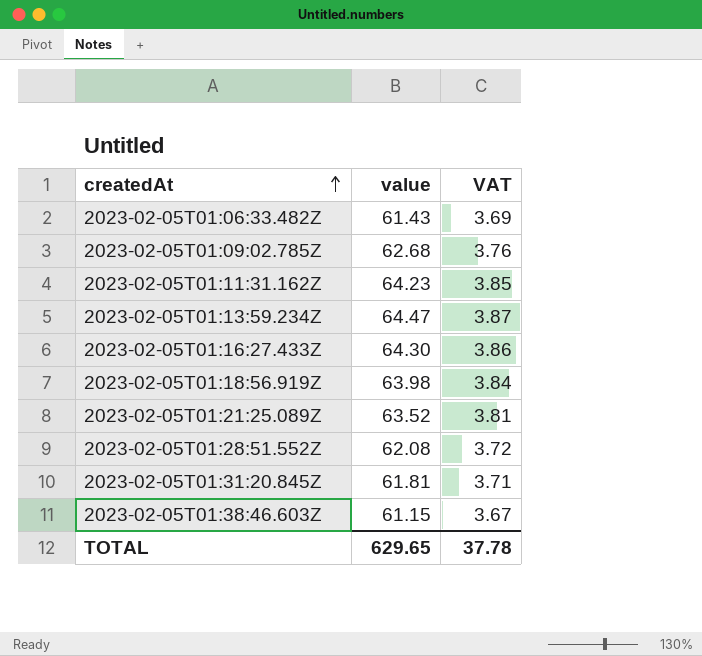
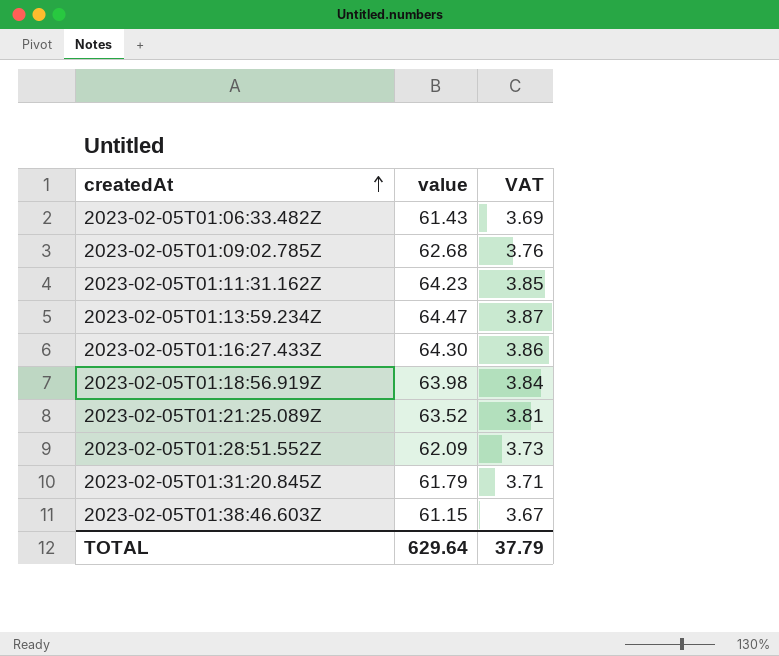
2023-02-05T01:28:51.552Z | value: 62.08 -> 62.09
2023-02-05T01:28:51.552Z | VAT: 3.72 -> 3.73
2023-02-05T01:31:20.845Z | value: 61.81 -> 61.79
TOTAL | value: 629.65 -> 629.64
TOTAL | VAT: 37.78 -> 37.79

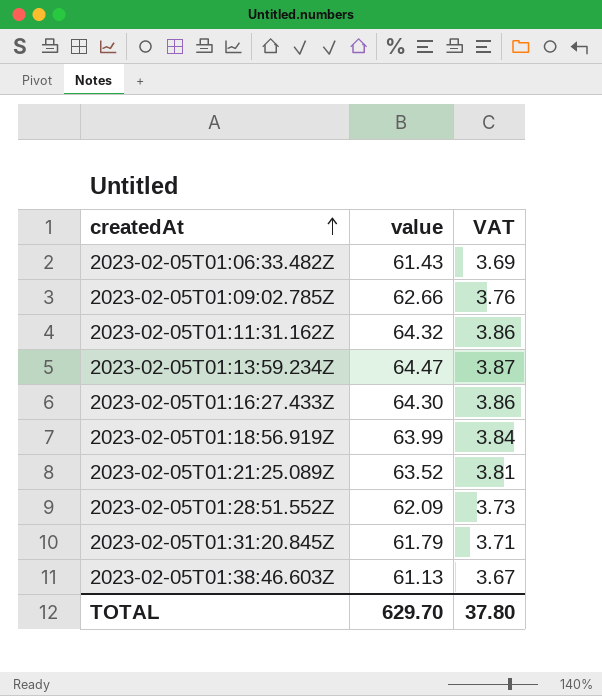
2023-02-05T01:09:02.785Z | value: 62.68 -> 62.66
2023-02-05T01:11:31.162Z | value: 64.23 -> 64.32
2023-02-05T01:11:31.162Z | VAT: 3.85 -> 3.86
2023-02-05T01:18:56.919Z | value: 63.98 -> 63.99
2023-02-05T01:38:46.603Z | value: 61.15 -> 61.13
TOTAL | value: 629.64 -> 629.70
TOTAL | VAT: 37.79 -> 37.80

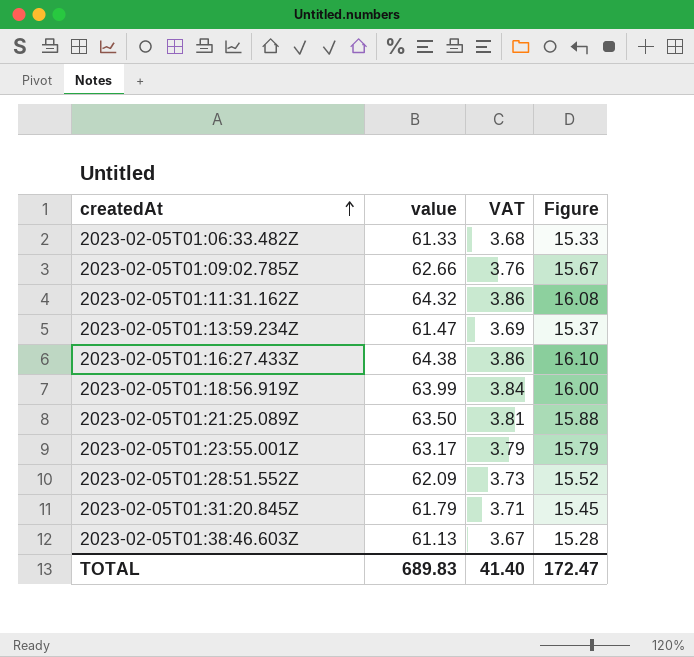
column Figure | formula: none -> [value] * 0.25
2023-02-05T01:06:33.482Z | value: 61.43 -> 61.33
2023-02-05T01:06:33.482Z | VAT: 3.69 -> 3.68
2023-02-05T01:13:59.234Z | value: 64.47 -> 61.47
2023-02-05T01:13:59.234Z | VAT: 3.87 -> 3.69
2023-02-05T01:16:27.433Z | value: 64.30 -> 64.38
2023-02-05T01:21:25.089Z | value: 63.52 -> 63.50
row 2023-02-05T01:23:55.001Z: none -> 63.17 | 3.79 | 15.79
TOTAL | value: 629.70 -> 689.83
TOTAL | VAT: 37.80 -> 41.40

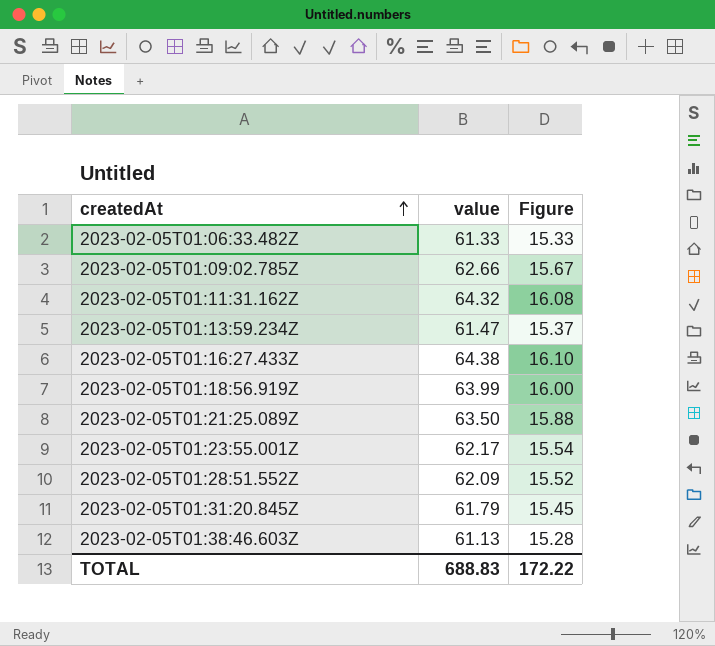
column VAT | formula: [value] * 0.06 -> none
2023-02-05T01:23:55.001Z | value: 63.17 -> 62.17
2023-02-05T01:23:55.001Z | Figure: 15.79 -> 15.54
TOTAL | value: 689.83 -> 688.83
TOTAL | Figure: 172.47 -> 172.22

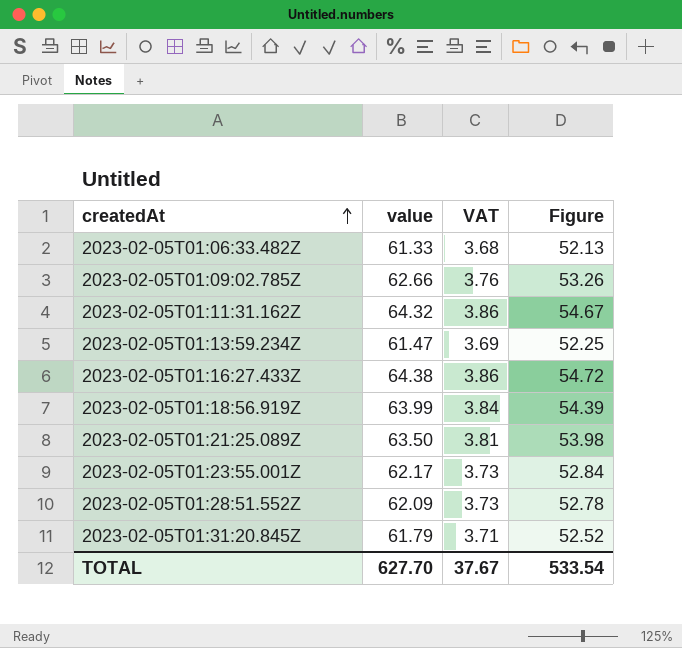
column VAT | formula: none -> [value] * 0.06
column Figure | formula: [value] * 0.25 -> [value] * 0.85
row 2023-02-05T01:38:46.603Z: 61.13 | 15.28 -> none
TOTAL | value: 688.83 -> 627.70
TOTAL | Figure: 172.22 -> 533.54

